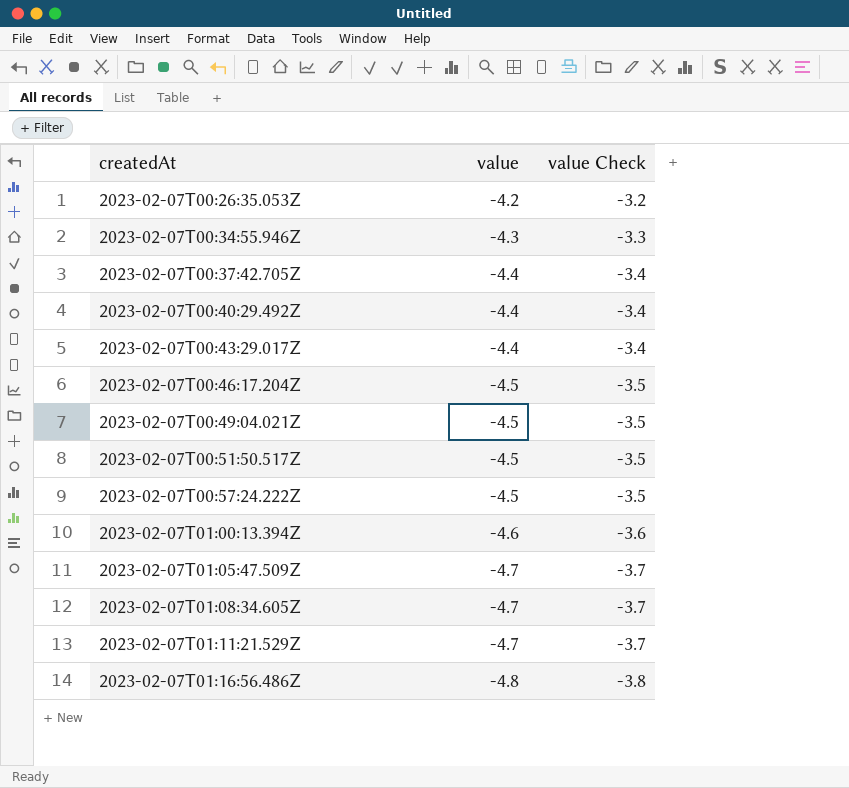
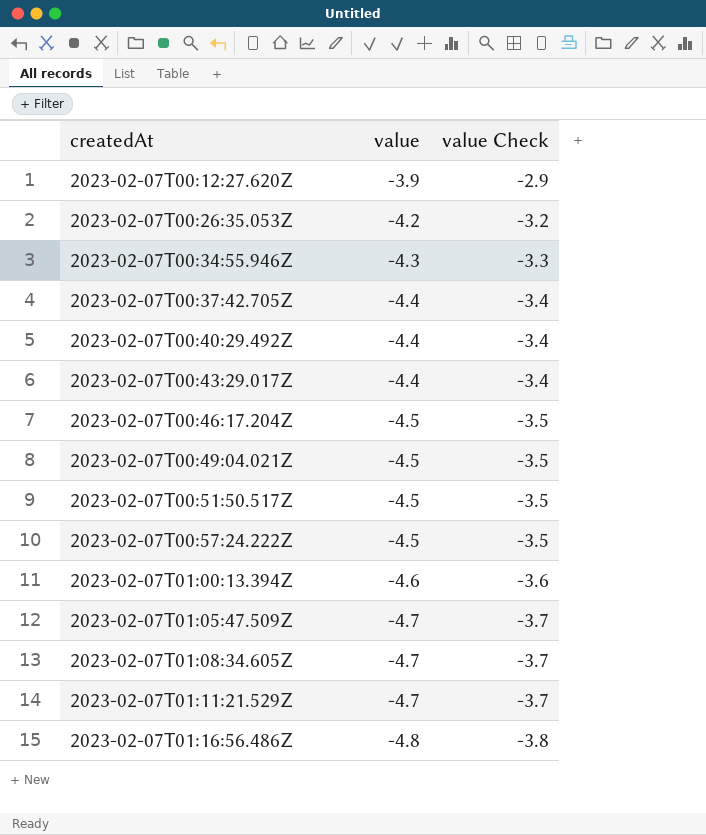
row 2023-02-07T00:12:27.620Z: none -> -3.9 | -2.9

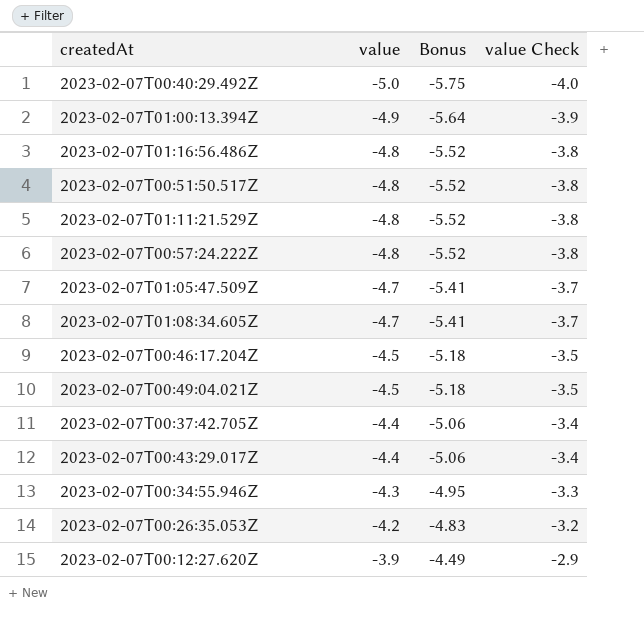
row order: createdAt ascending -> value ascending
column Bonus | formula: none -> [value] * 1.15
2023-02-07T00:40:29.492Z | value: -4.4 -> -5.0
2023-02-07T00:40:29.492Z | value Check: -3.4 -> -4.0
2023-02-07T01:00:13.394Z | value: -4.6 -> -4.9
2023-02-07T01:00:13.394Z | value Check: -3.6 -> -3.9
2023-02-07T00:51:50.517Z | value: -4.5 -> -4.8
2023-02-07T00:51:50.517Z | value Check: -3.5 -> -3.8
2023-02-07T01:11:21.529Z | value: -4.7 -> -4.8
2023-02-07T01:11:21.529Z | value Check: -3.7 -> -3.8
2023-02-07T00:57:24.222Z | value: -4.5 -> -4.8
2023-02-07T00:57:24.222Z | value Check: -3.5 -> -3.8

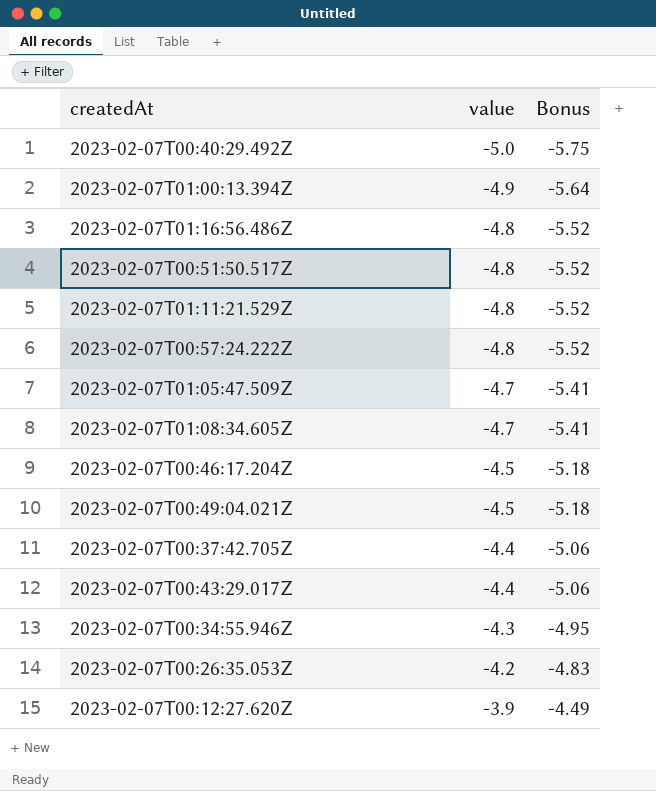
column value Check | formula: [value] + 1 -> none

